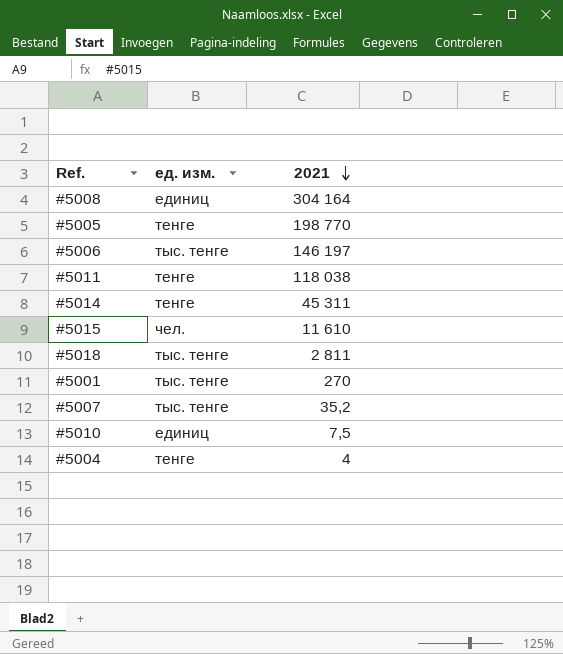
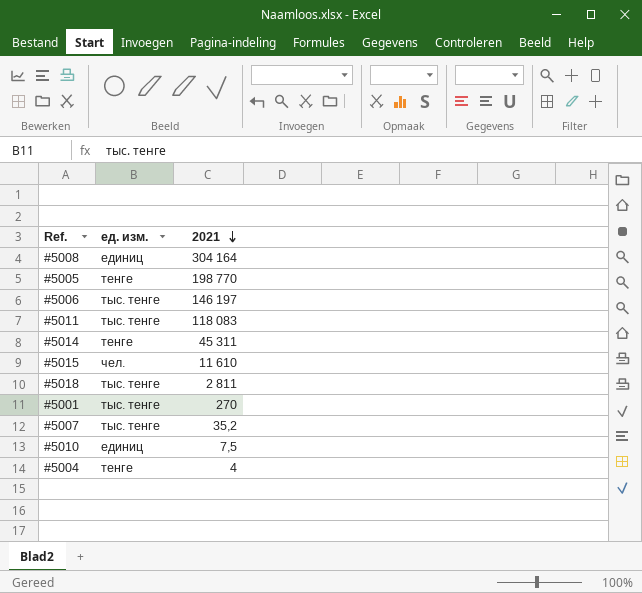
#5011 | ед. изм.: тенге -> тыс. тенге
#5011 | 2021: 118 038 -> 118 083

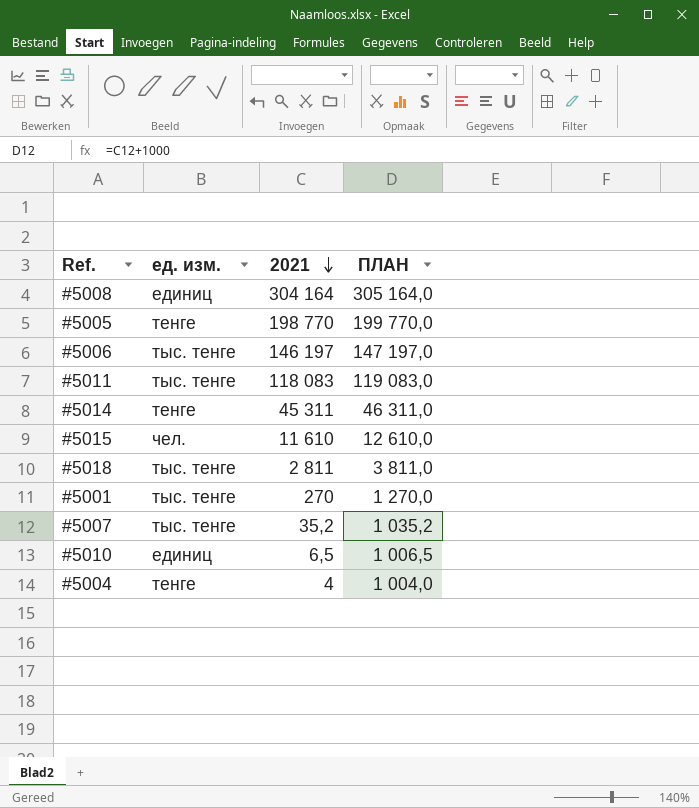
column ПЛАН | formula: none -> [2021] + 1000
#5010 | 2021: 7,5 -> 6,5

